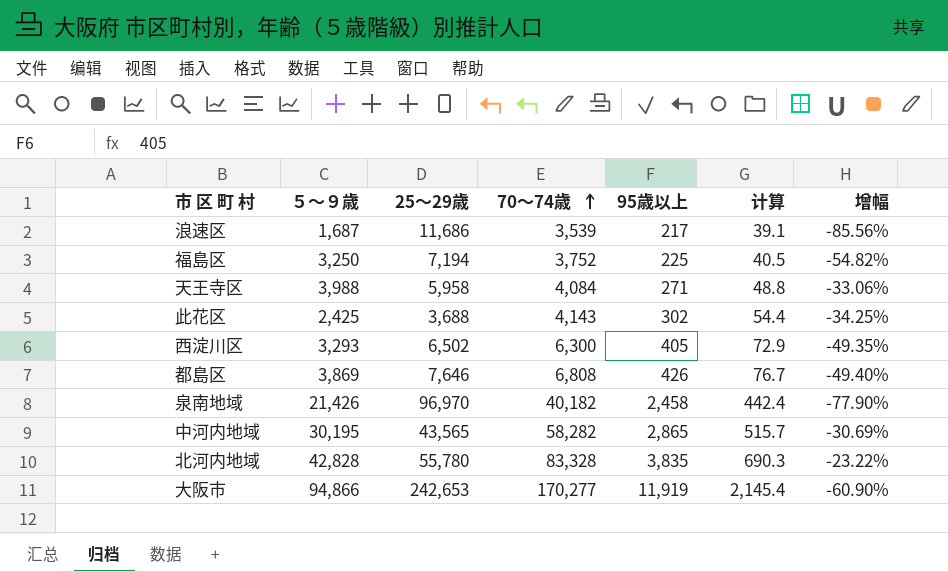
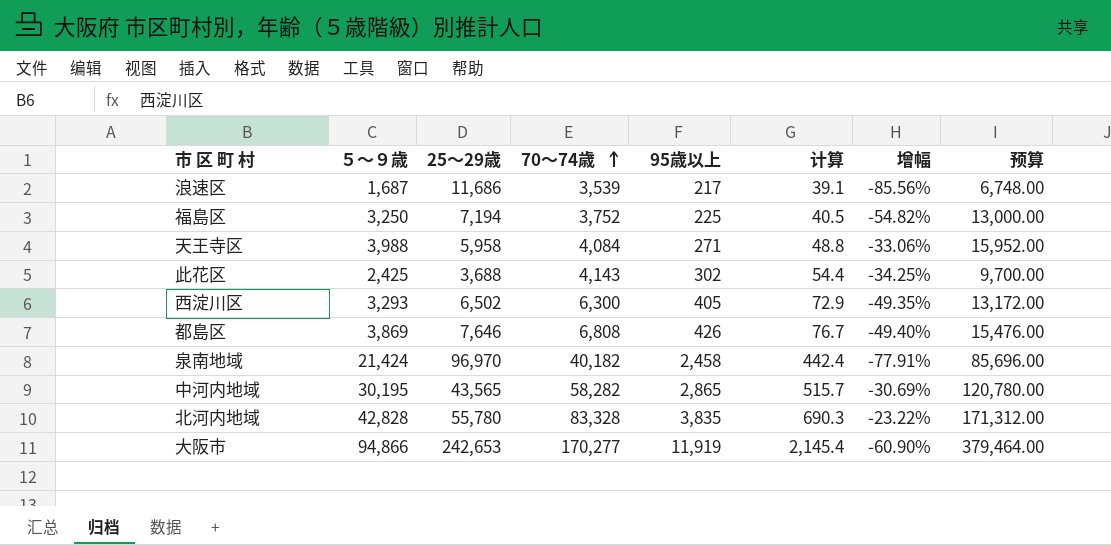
column 预算 | formula: none -> [５～９歳] * 4
泉南地域 | ５～９歳: 21,426 -> 21,424
泉南地域 | 增幅: -77.90% -> -77.91%

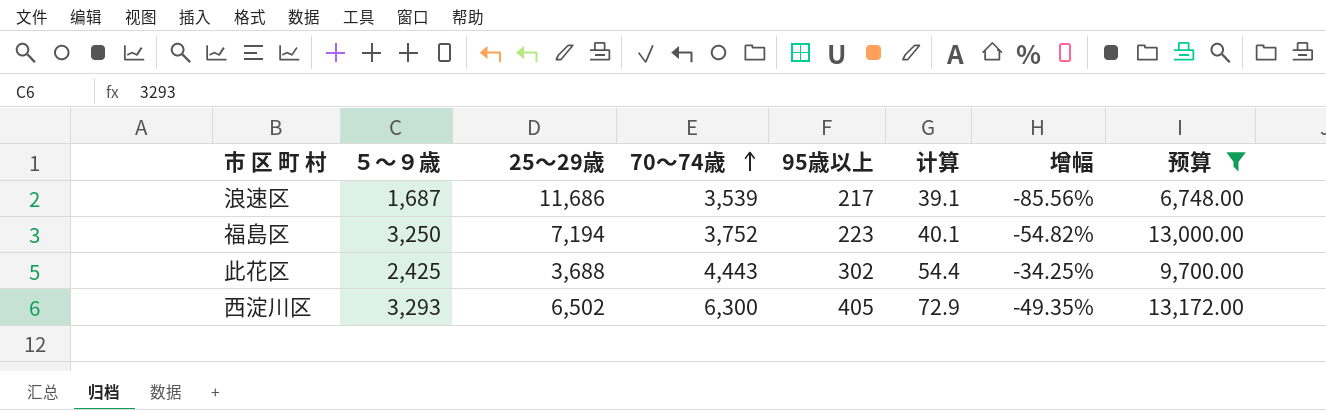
filter: none -> 预算 <= 13,172.00
福島区 | 95歳以上: 225 -> 223
福島区 | 计算: 40.5 -> 40.1
此花区 | 70～74歳: 4,143 -> 4,443

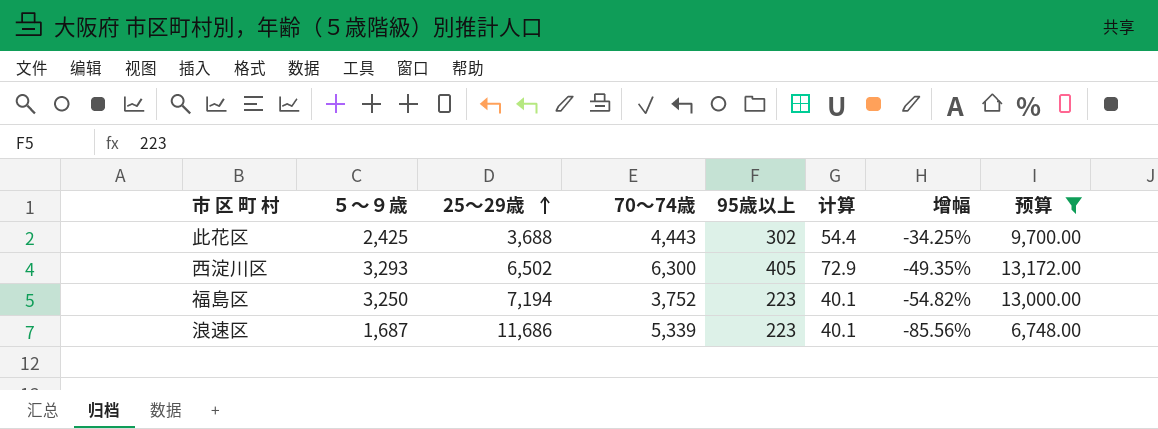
row order: 70～74歳 ascending -> 25～29歳 ascending
浪速区 | 70～74歳: 3,539 -> 5,339
浪速区 | 95歳以上: 217 -> 223
浪速区 | 计算: 39.1 -> 40.1

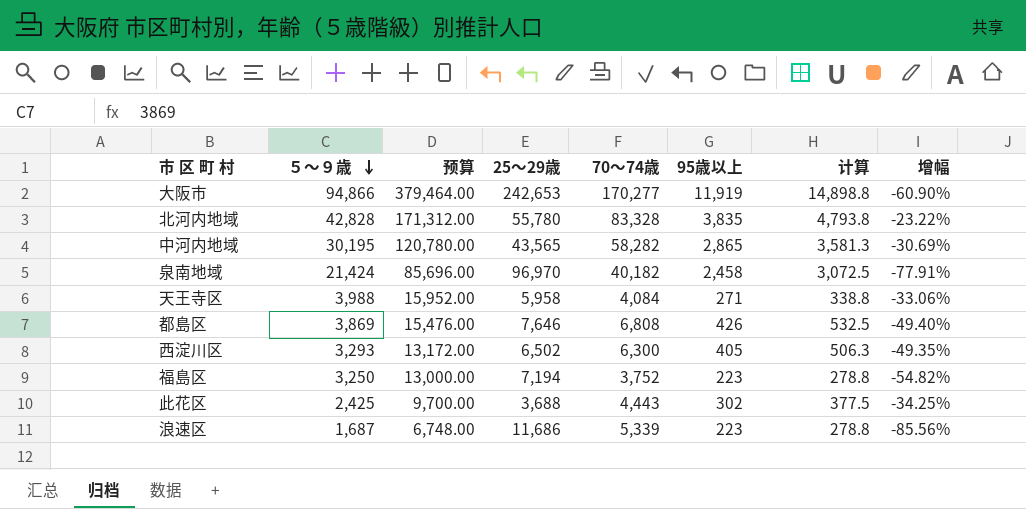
filter: 预算 <= 13,172.00 -> none
row order: 25～29歳 ascending -> ５～９歳 descending
column 预算 | position: 8 -> 3
column 计算 | formula: [95歳以上] * 0.18 -> [95歳以上] * 1.25

